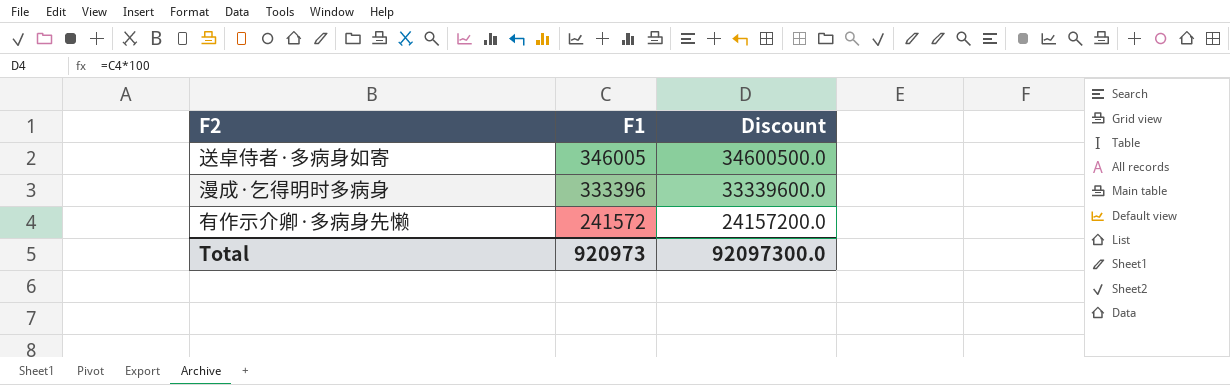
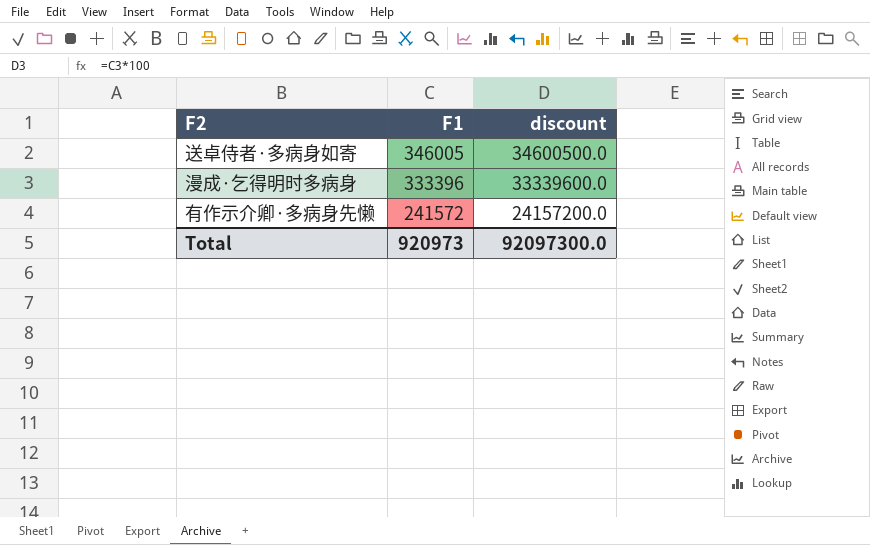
column name: Discount -> discount

